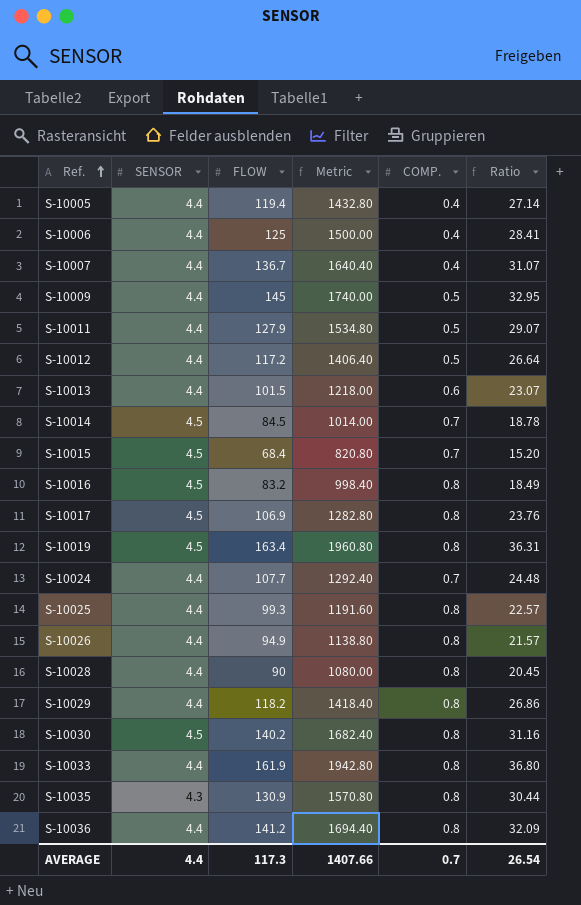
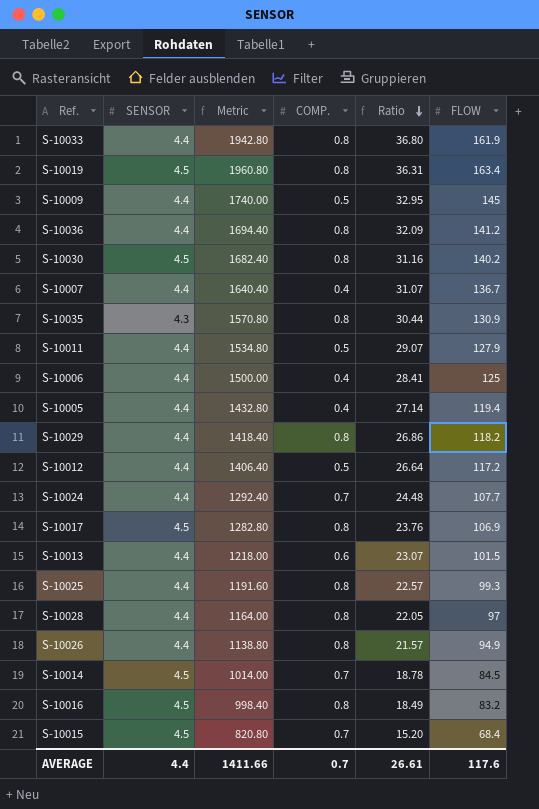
row order: Ref. ascending -> Ratio descending
column FLOW | position: 3 -> 6
S-10028 | Metric: 1080.00 -> 1164.00
S-10028 | Ratio: 20.45 -> 22.05
S-10028 | FLOW: 90 -> 97
AVERAGE | Metric: 1407.66 -> 1411.66
AVERAGE | Ratio: 26.54 -> 26.61
AVERAGE | FLOW: 117.3 -> 117.6

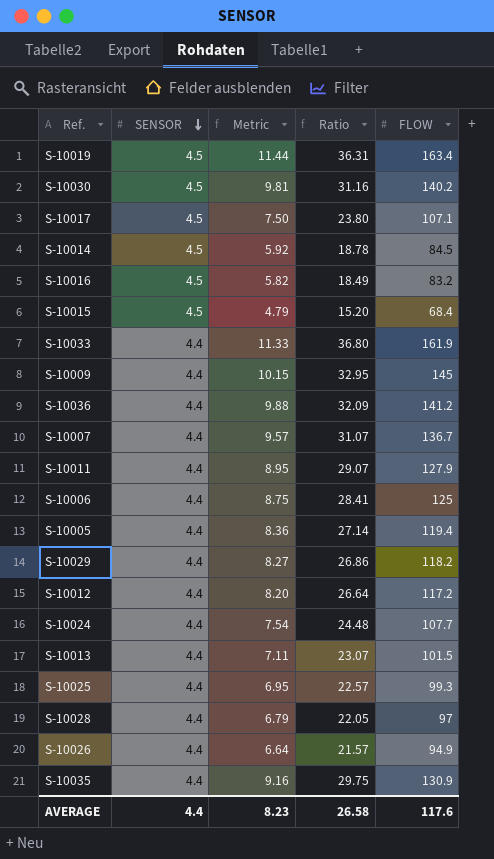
row order: Ratio descending -> SENSOR descending
column COMP. | position: 4 -> none
column Metric | formula: [FLOW] * 12 -> [FLOW] * 0.07
S-10017 | Ratio: 23.76 -> 23.80
S-10017 | FLOW: 106.9 -> 107.1
S-10035 | SENSOR: 4.3 -> 4.4
S-10035 | Ratio: 30.44 -> 29.75
AVERAGE | Metric: 1411.66 -> 8.23
AVERAGE | Ratio: 26.61 -> 26.58

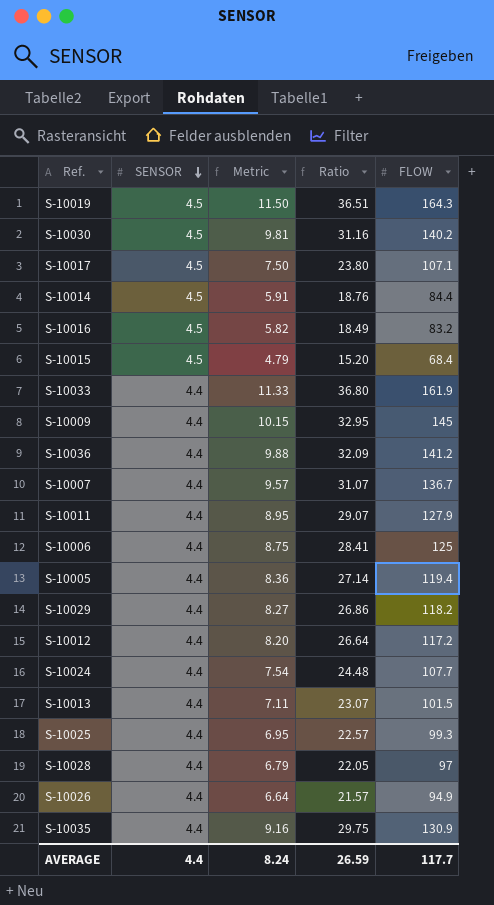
S-10019 | Metric: 11.44 -> 11.50
S-10019 | Ratio: 36.31 -> 36.51
S-10019 | FLOW: 163.4 -> 164.3
S-10014 | Metric: 5.92 -> 5.91
S-10014 | Ratio: 18.78 -> 18.76
S-10014 | FLOW: 84.5 -> 84.4
AVERAGE | Metric: 8.23 -> 8.24
AVERAGE | Ratio: 26.58 -> 26.59
AVERAGE | FLOW: 117.6 -> 117.7

